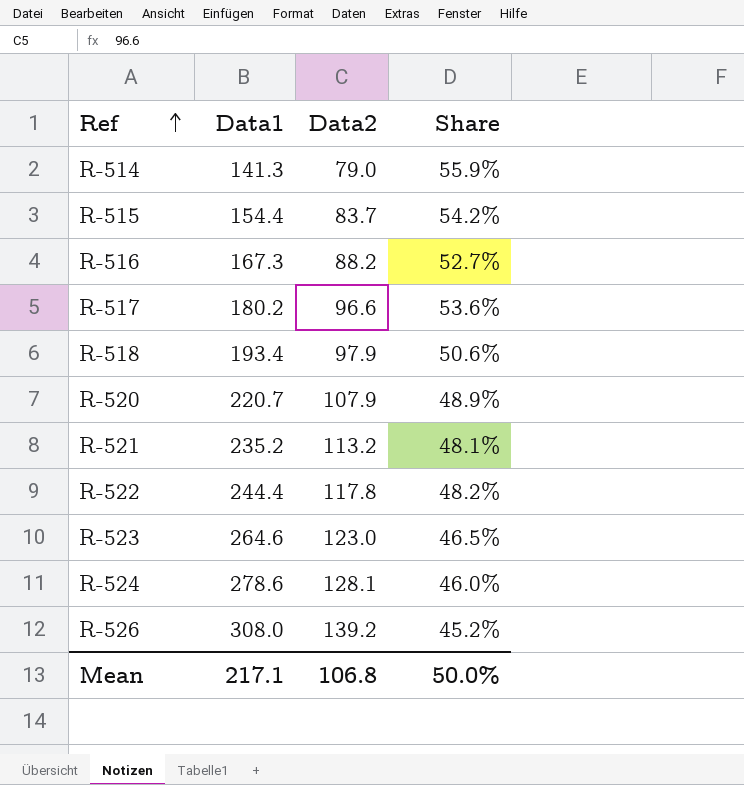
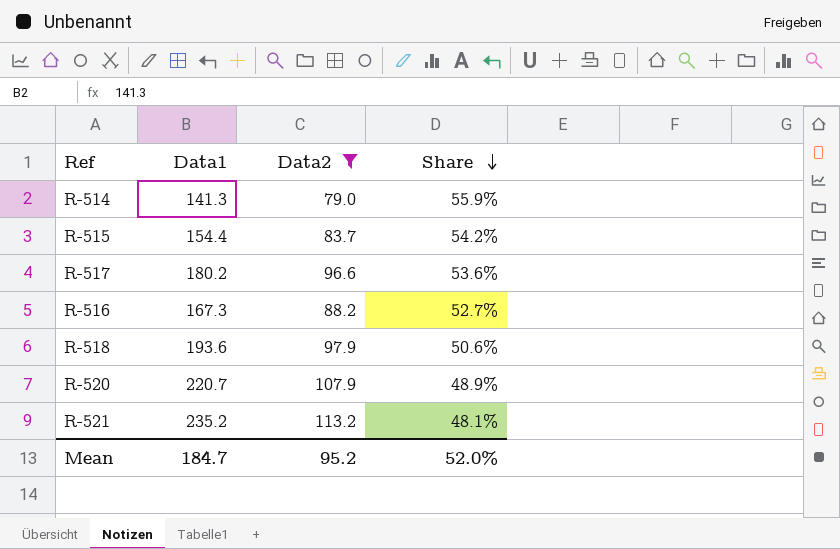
filter: none -> Data2 <= 113.2
row order: Ref ascending -> Share descending
R-518 | Data1: 193.4 -> 193.6
Mean | Data1: 217.1 -> 184.7
Mean | Data2: 106.8 -> 95.2
Mean | Share: 50.0% -> 52.0%

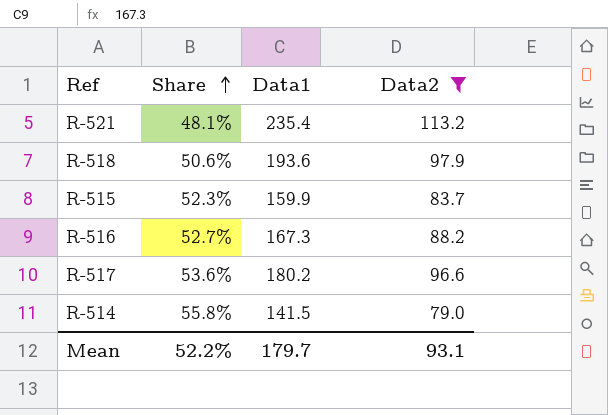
row order: Share descending -> Share ascending
column Share | position: 4 -> 2
row R-520: 220.7 | 107.9 | 48.9% -> none
R-521 | Data1: 235.2 -> 235.4
R-515 | Share: 54.2% -> 52.3%
R-515 | Data1: 154.4 -> 159.9
R-514 | Share: 55.9% -> 55.8%
R-514 | Data1: 141.3 -> 141.5
Mean | Share: 52.0% -> 52.2%
Mean | Data1: 184.7 -> 179.7
Mean | Data2: 95.2 -> 93.1

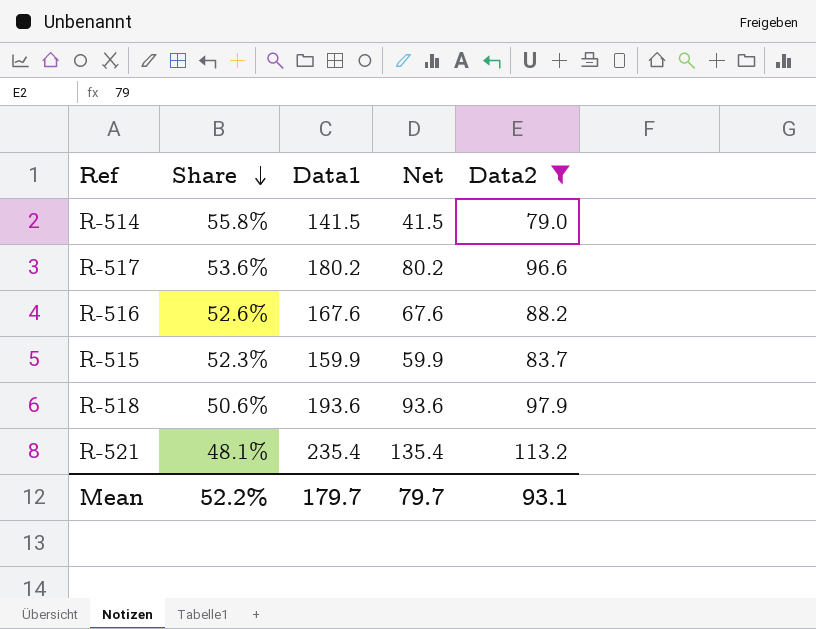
row order: Share ascending -> Share descending
column Net | formula: none -> [Data1] - 100
R-516 | Share: 52.7% -> 52.6%
R-516 | Data1: 167.3 -> 167.6

